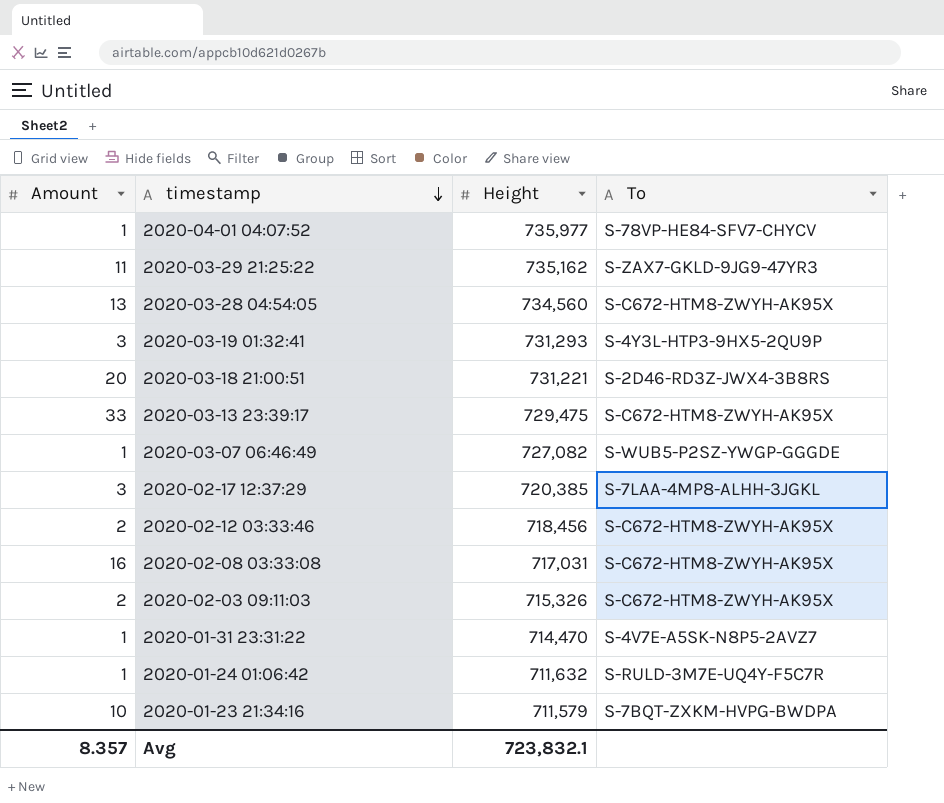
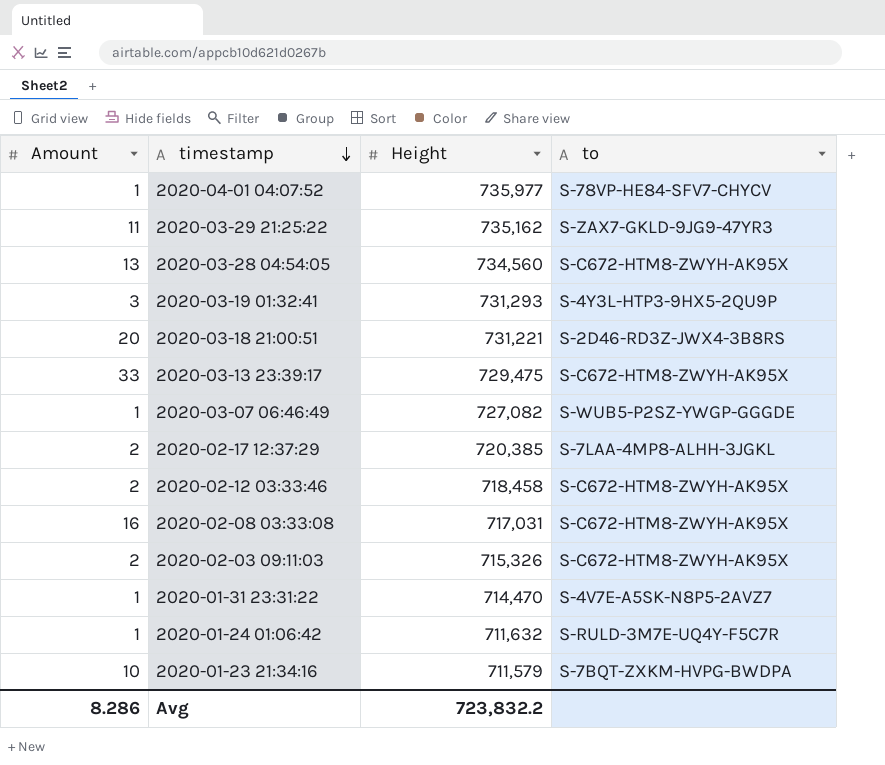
column name: To -> to
2020-02-17 12:37:29 | Amount: 3 -> 2
2020-02-12 03:33:46 | Height: 718,456 -> 718,458
Avg | Amount: 8.357 -> 8.286
Avg | Height: 723,832.1 -> 723,832.2

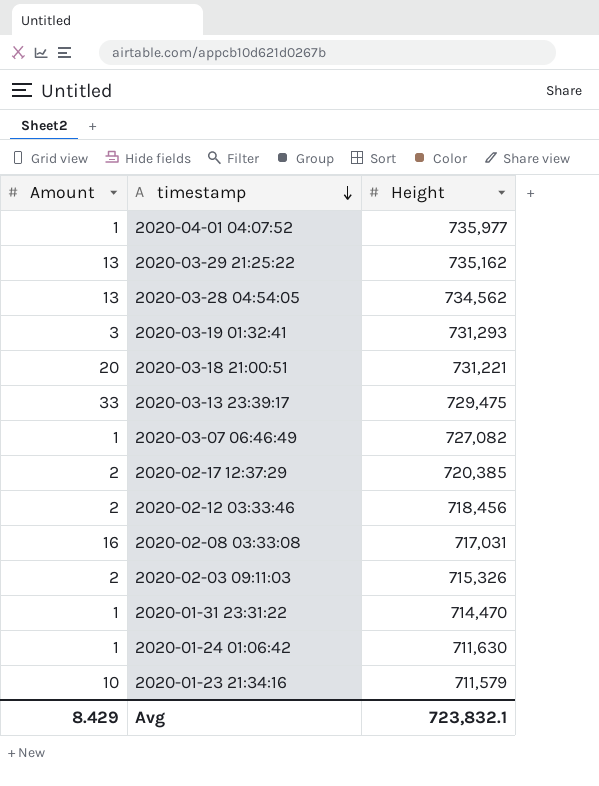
column to | position: 4 -> none
2020-03-29 21:25:22 | Amount: 11 -> 13
2020-03-28 04:54:05 | Height: 734,560 -> 734,562
2020-02-12 03:33:46 | Height: 718,458 -> 718,456
2020-01-24 01:06:42 | Height: 711,632 -> 711,630
Avg | Amount: 8.286 -> 8.429
Avg | Height: 723,832.2 -> 723,832.1

